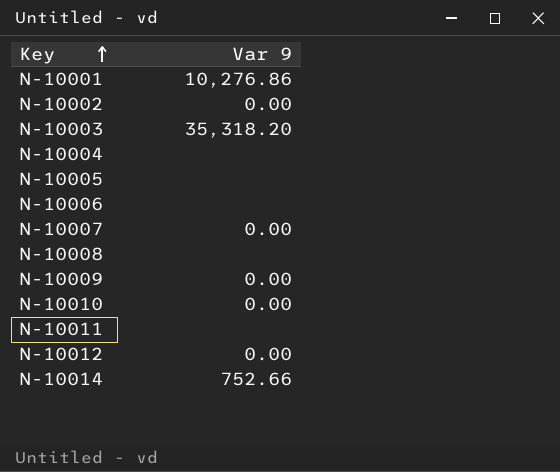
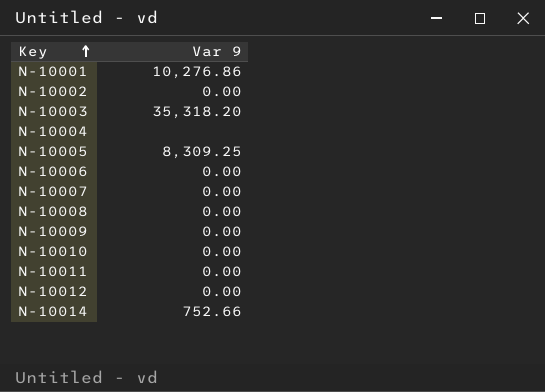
N-10005 | Var 9: none -> 8,309.25
N-10006 | Var 9: none -> 0.00
N-10008 | Var 9: none -> 0.00
N-10011 | Var 9: none -> 0.00

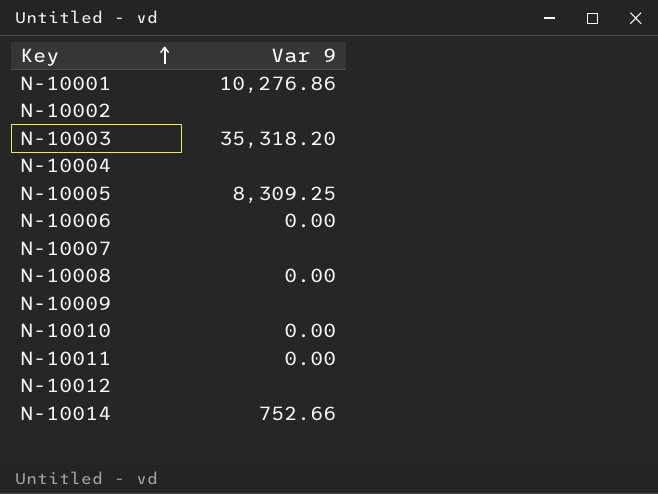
N-10002 | Var 9: 0.00 -> none
N-10007 | Var 9: 0.00 -> none
N-10009 | Var 9: 0.00 -> none
N-10012 | Var 9: 0.00 -> none

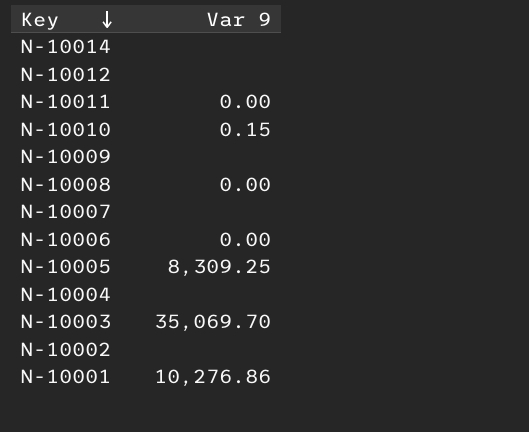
row order: Key ascending -> Key descending
N-10014 | Var 9: 752.66 -> none
N-10010 | Var 9: 0.00 -> 0.15
N-10003 | Var 9: 35,318.20 -> 35,069.70

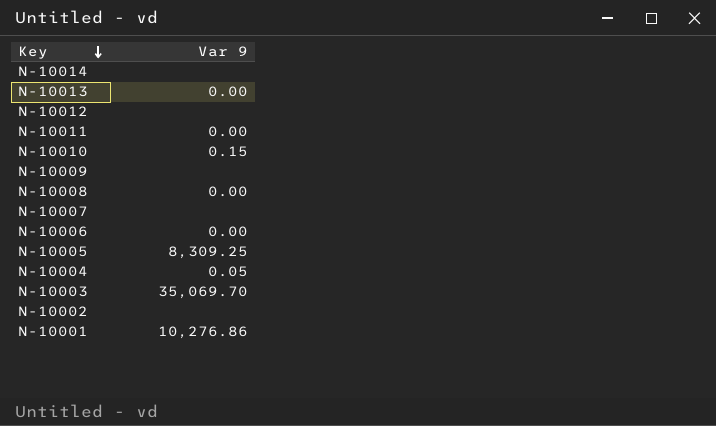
row N-10013: none -> 0.00
N-10004 | Var 9: none -> 0.05

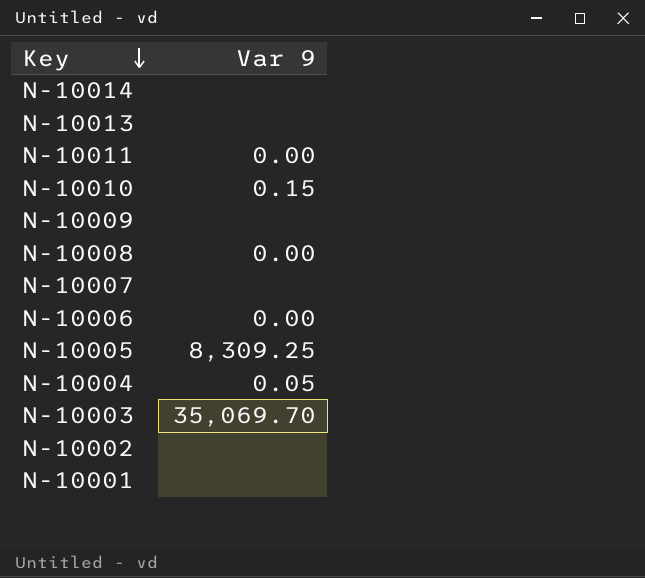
row N-10012: none -> none
N-10013 | Var 9: 0.00 -> none
N-10001 | Var 9: 10,276.86 -> none

